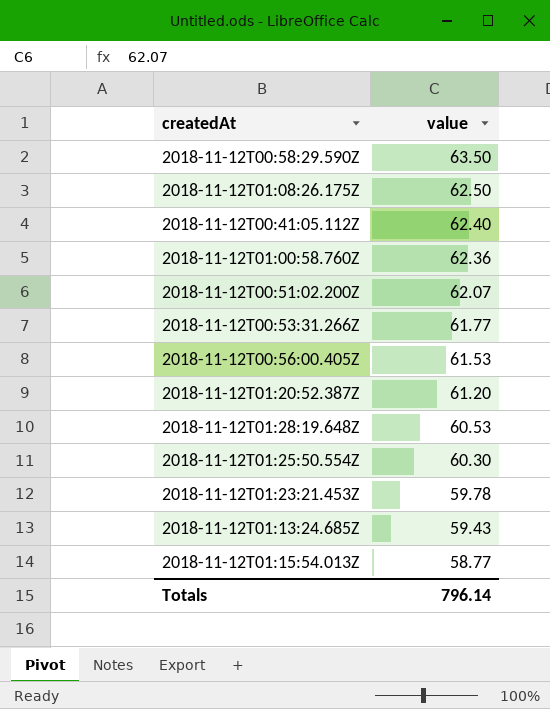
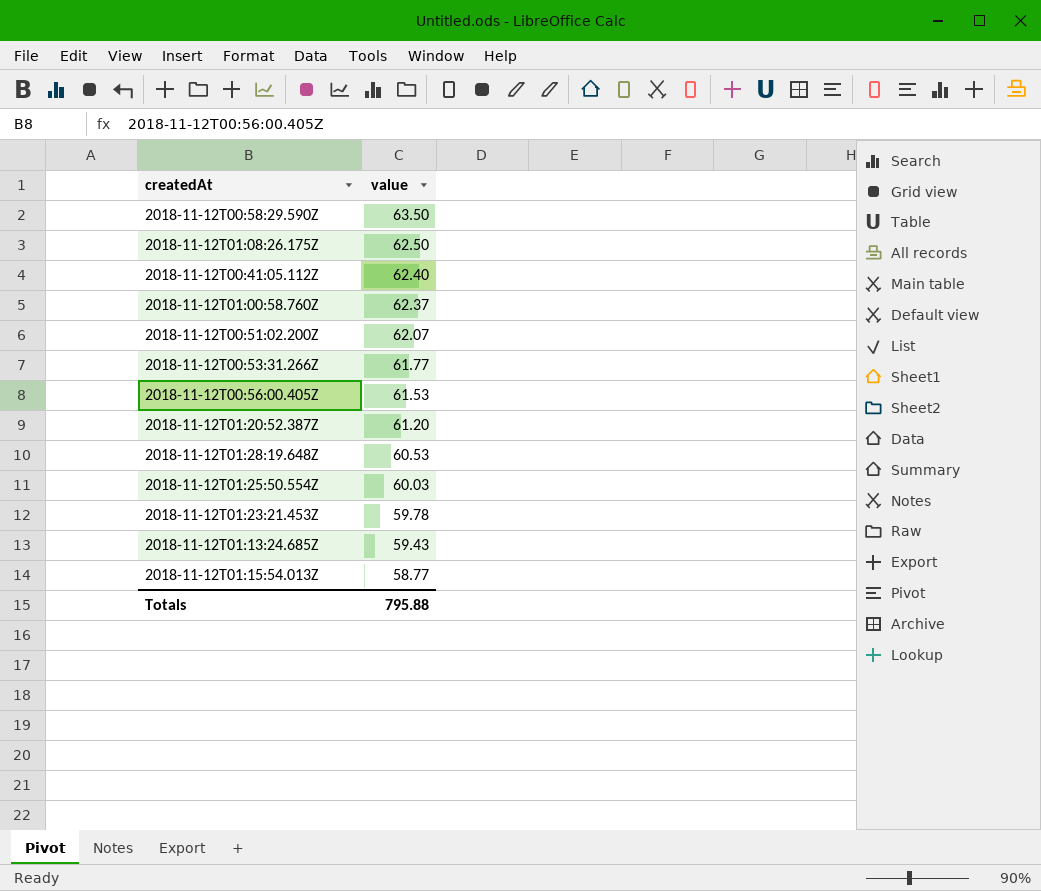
2018-11-12T01:00:58.760Z | value: 62.36 -> 62.37
2018-11-12T01:25:50.554Z | value: 60.30 -> 60.03
Totals | value: 796.14 -> 795.88

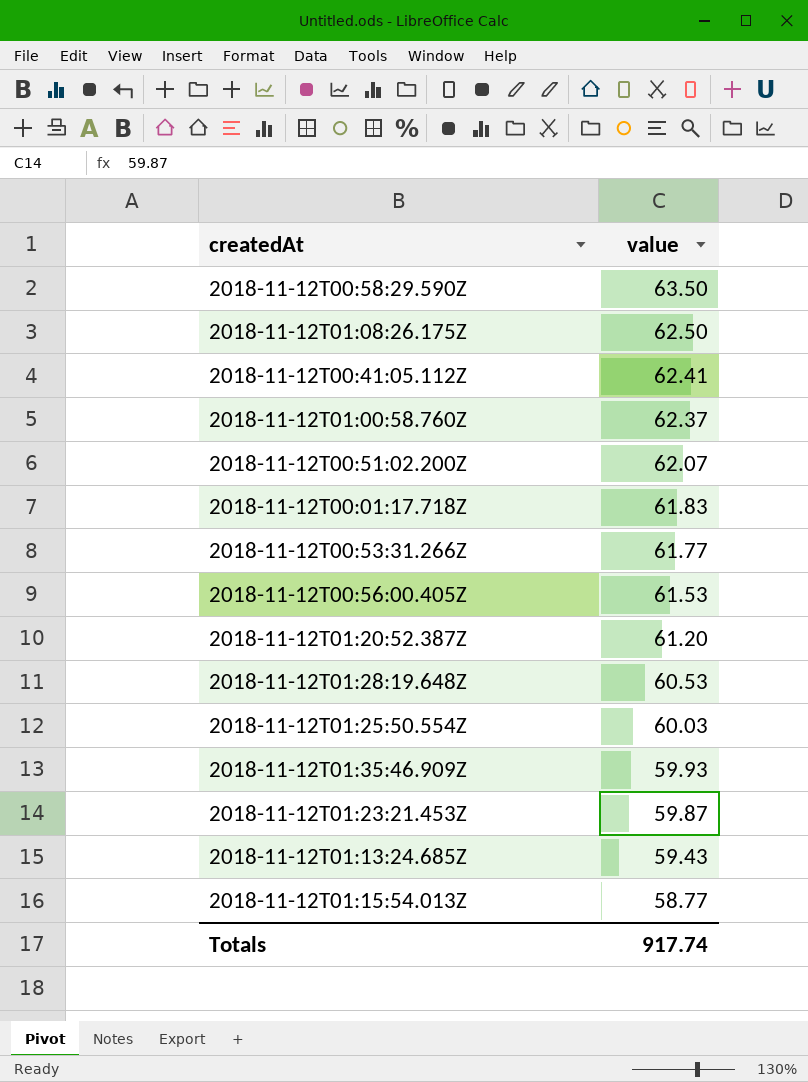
2018-11-12T00:41:05.112Z | value: 62.40 -> 62.41
row 2018-11-12T00:01:17.718Z: none -> 61.83
row 2018-11-12T01:35:46.909Z: none -> 59.93
2018-11-12T01:23:21.453Z | value: 59.78 -> 59.87
Totals | value: 795.88 -> 917.74

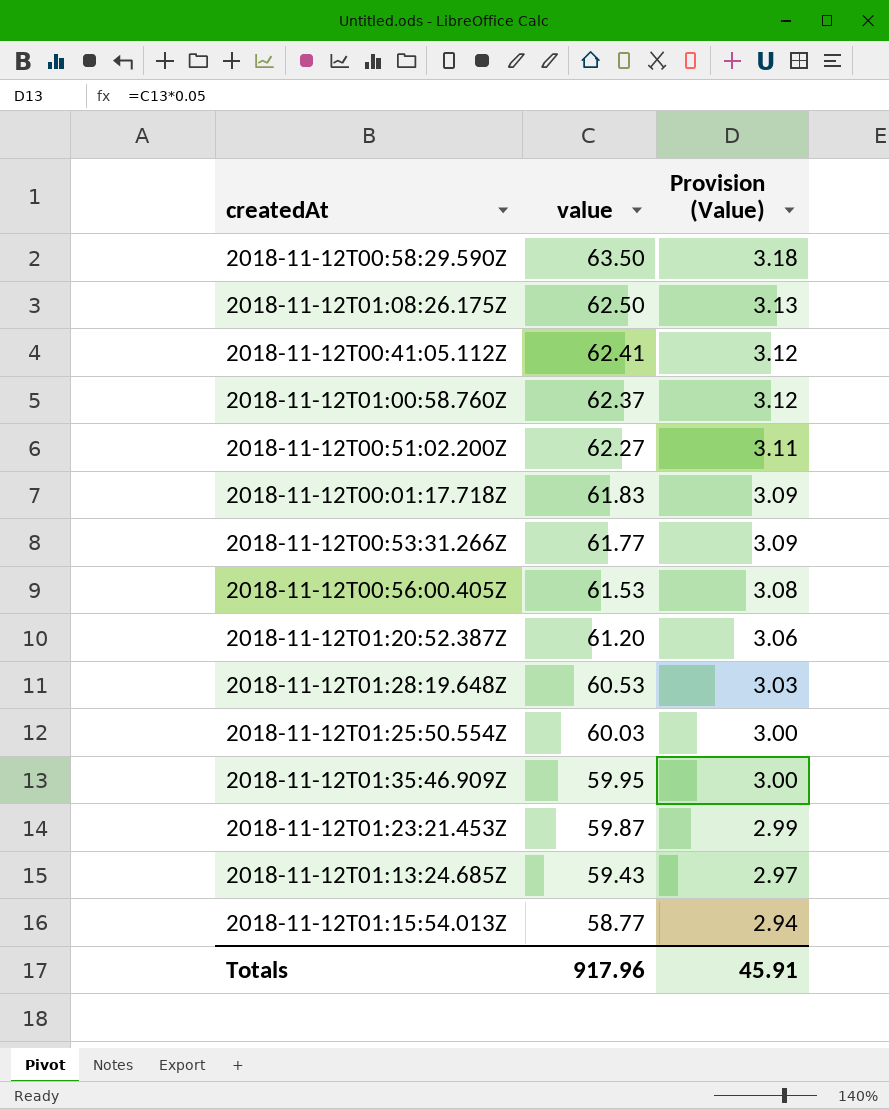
column Provision (Value) | formula: none -> [value] * 0.05
2018-11-12T00:51:02.200Z | value: 62.07 -> 62.27
2018-11-12T01:35:46.909Z | value: 59.93 -> 59.95
Totals | value: 917.74 -> 917.96

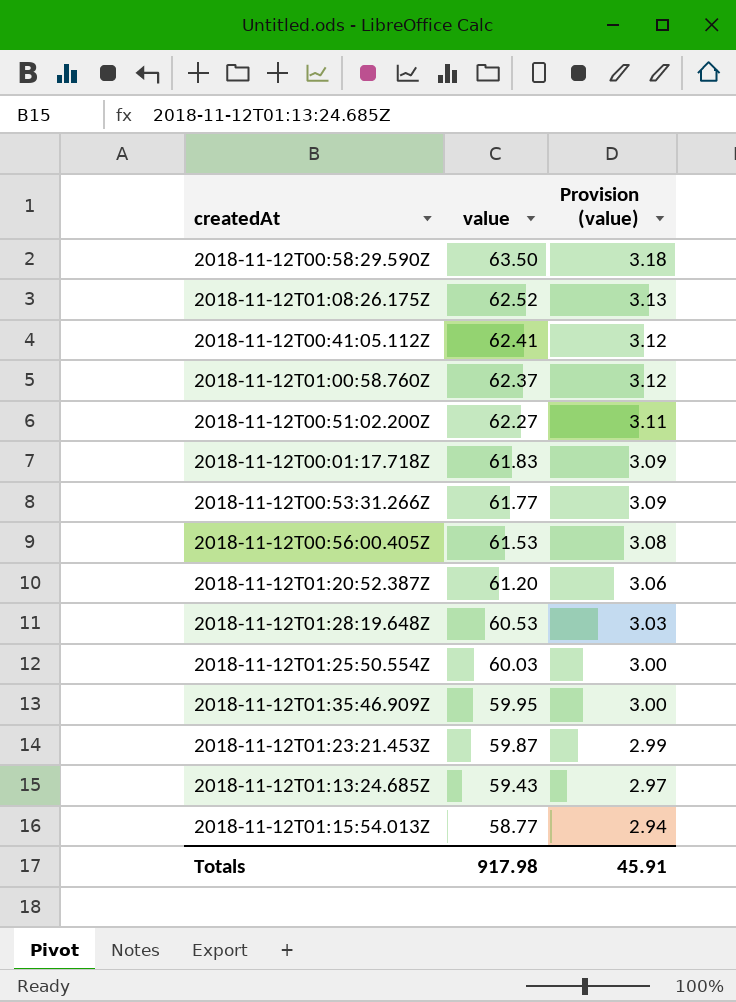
column name: Provision (Value) -> Provision (value)
2018-11-12T01:08:26.175Z | value: 62.50 -> 62.52
Totals | value: 917.96 -> 917.98

